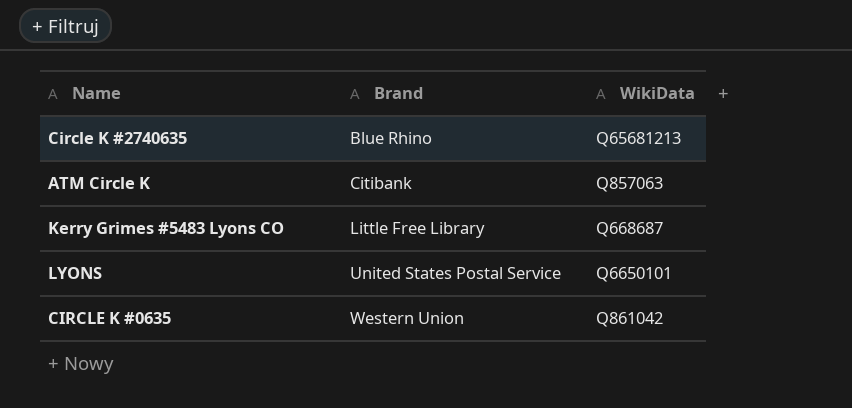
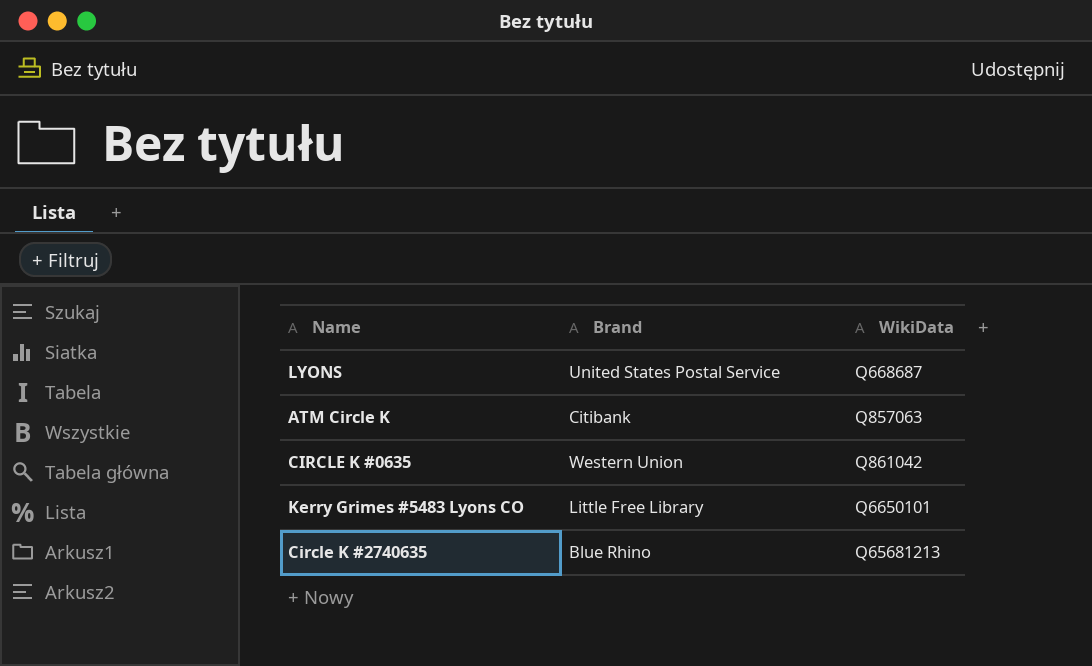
row order: Brand ascending -> WikiData ascending
LYONS | WikiData: Q6650101 -> Q668687
Kerry Grimes #5483 Lyons CO | WikiData: Q668687 -> Q6650101

